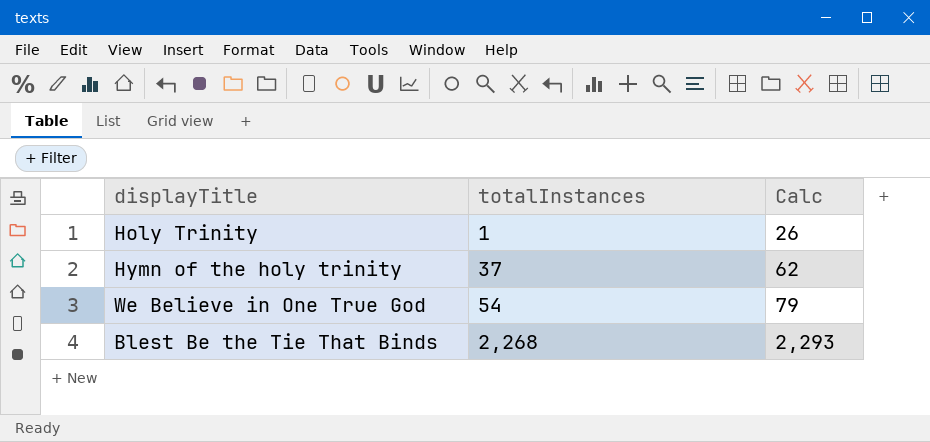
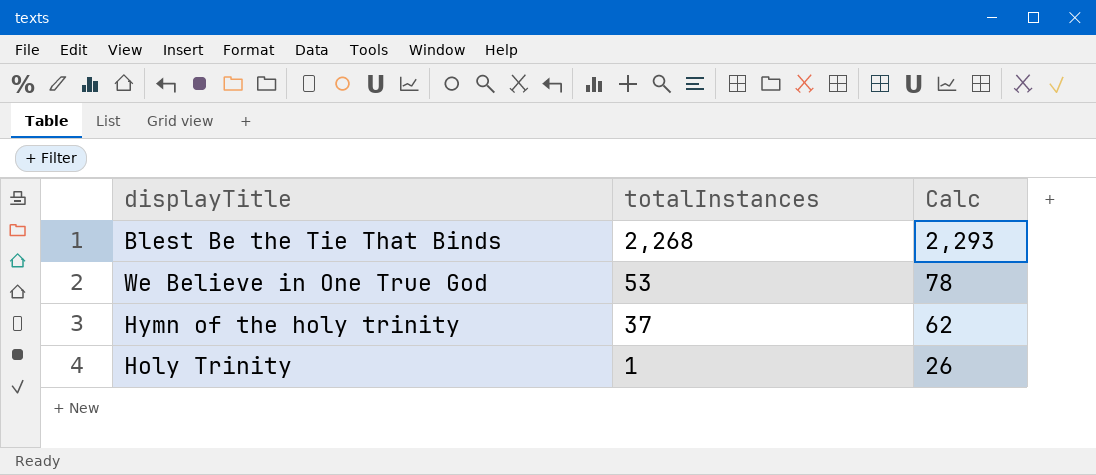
row order: totalInstances ascending -> totalInstances descending
We Believe in One True God | totalInstances: 54 -> 53
We Believe in One True God | Calc: 79 -> 78

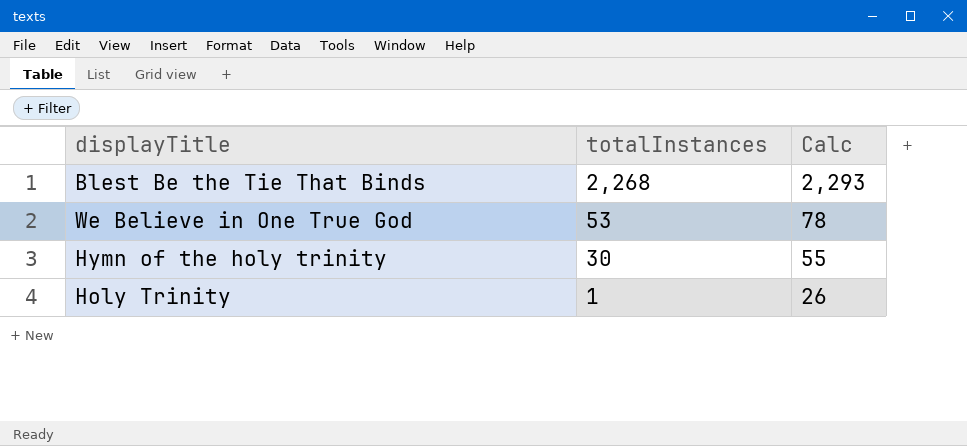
Hymn of the holy trinity | totalInstances: 37 -> 30
Hymn of the holy trinity | Calc: 62 -> 55

